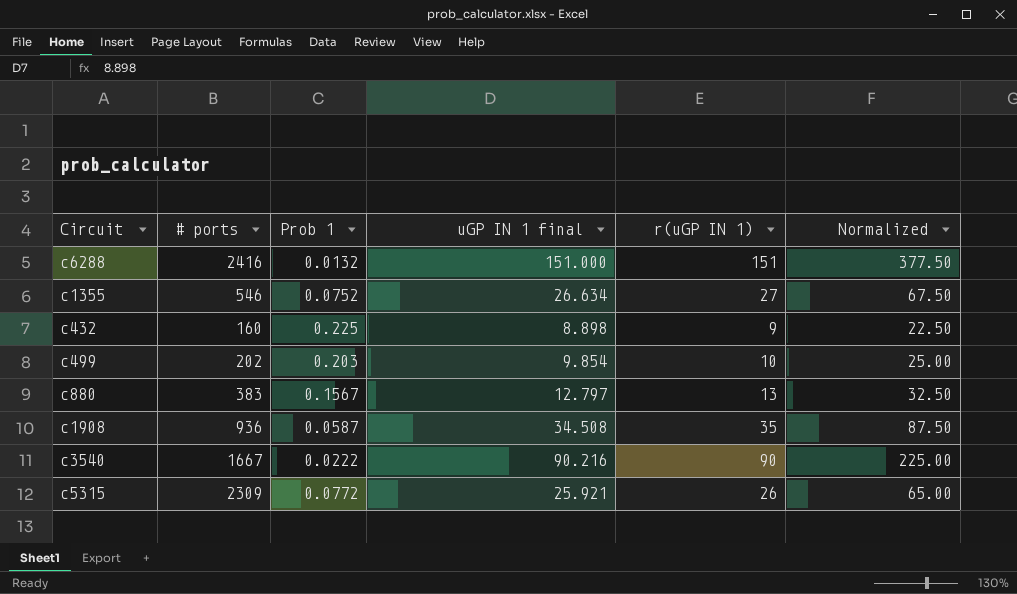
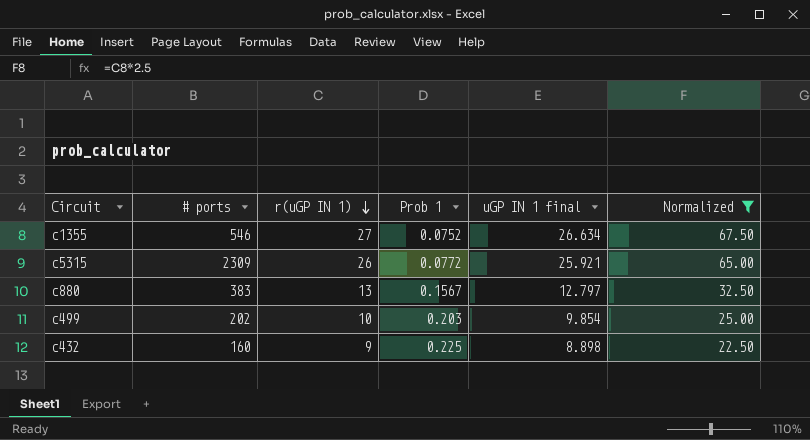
filter: none -> Normalized <= 67.50
row order: none -> r(uGP IN 1) descending
column r(uGP IN 1) | position: 5 -> 3

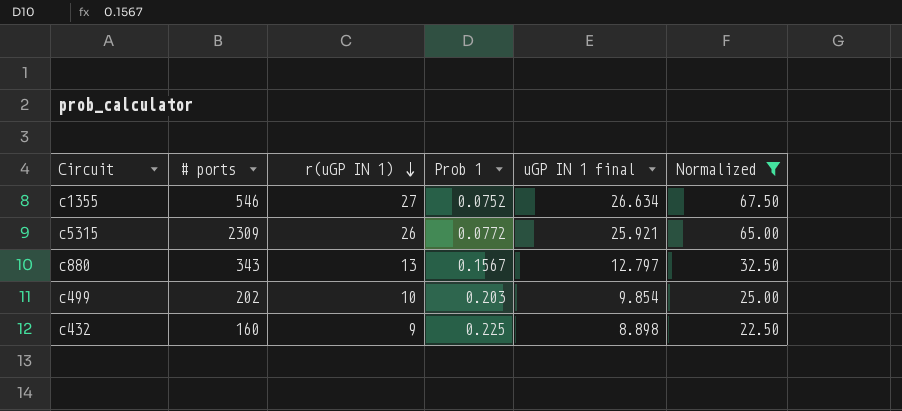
c880 | # ports: 383 -> 343

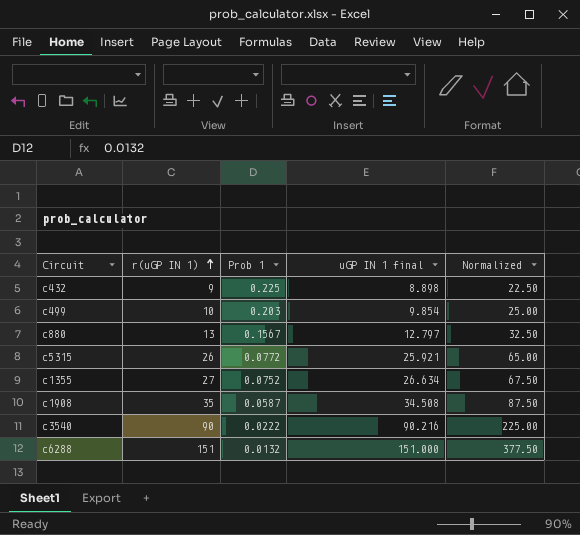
filter: Normalized <= 67.50 -> none
row order: r(uGP IN 1) descending -> r(uGP IN 1) ascending
column # ports | position: 2 -> none

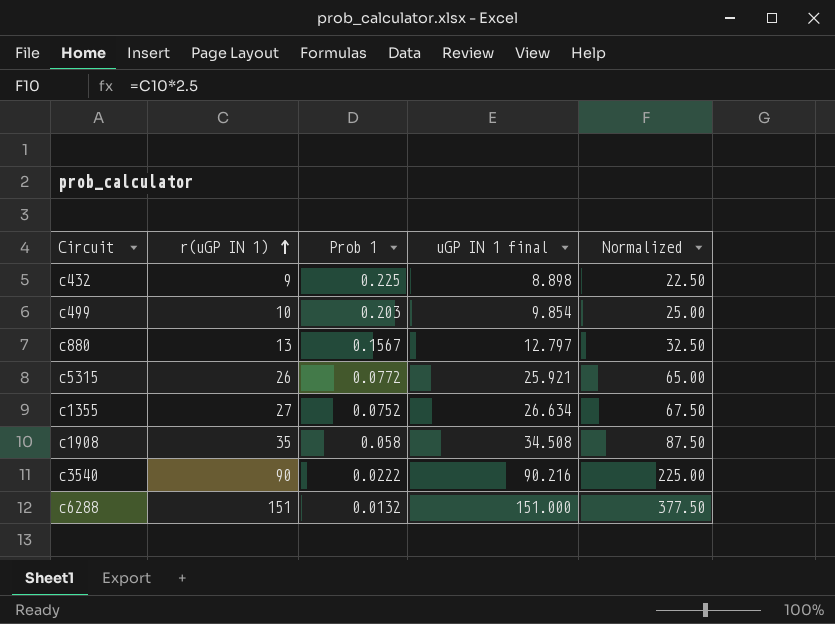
c1908 | Prob 1: 0.0587 -> 0.058

